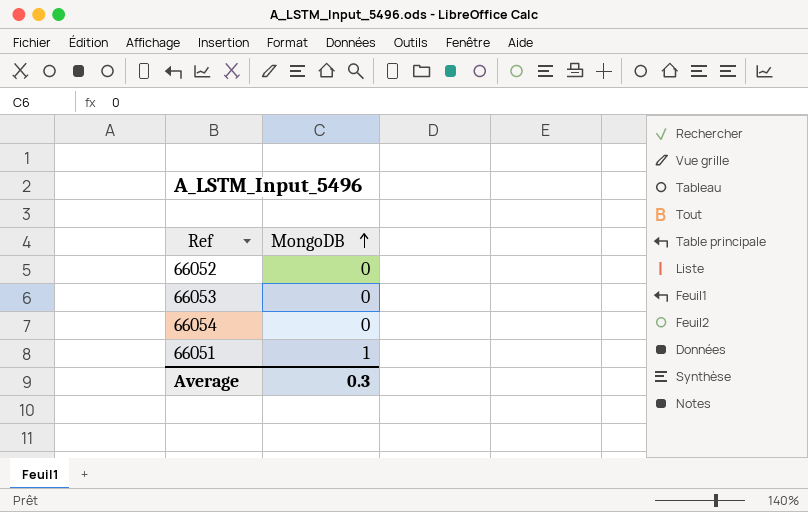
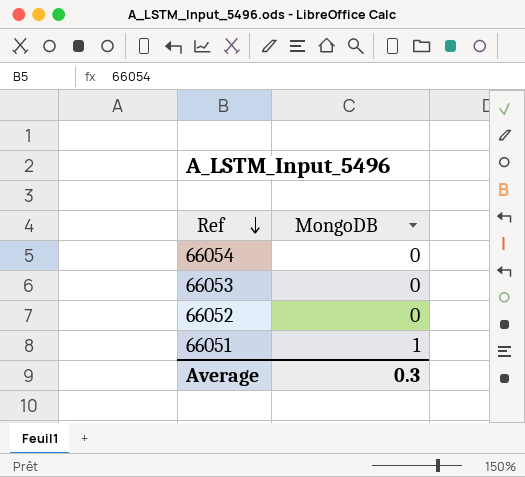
row order: MongoDB ascending -> Ref descending

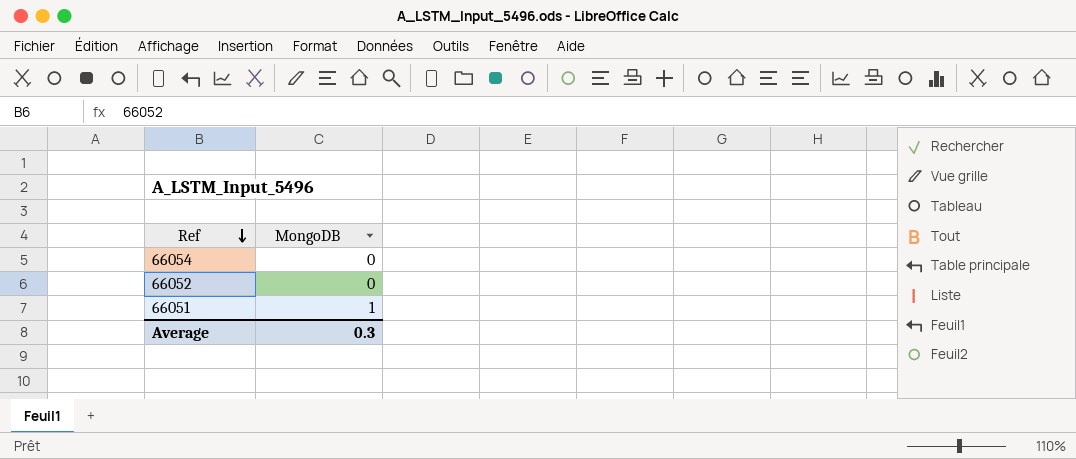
row 66053: 0 -> none

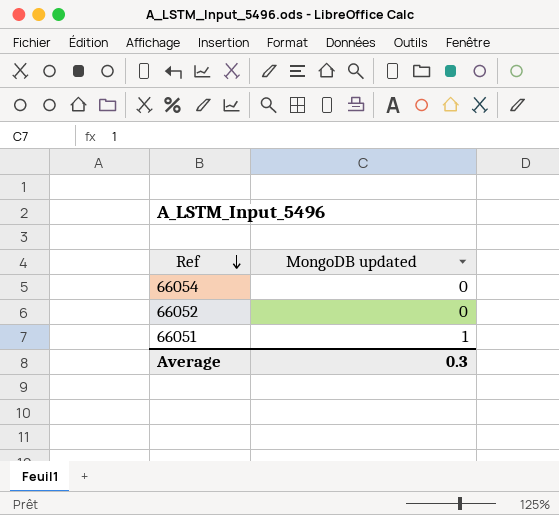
column name: MongoDB -> MongoDB updated

